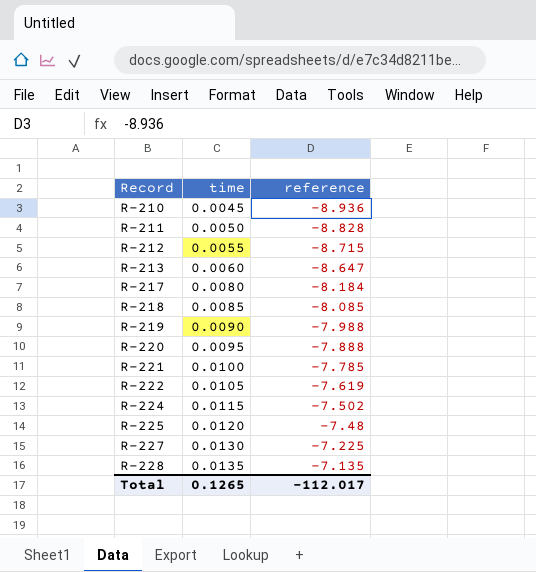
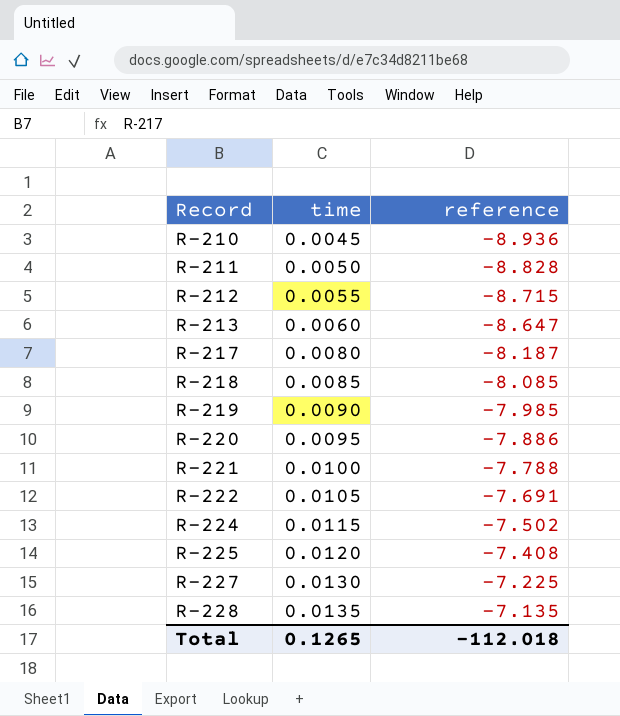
R-217 | reference: -8.184 -> -8.187
R-219 | reference: -7.988 -> -7.985
R-220 | reference: -7.888 -> -7.886
R-221 | reference: -7.785 -> -7.788
R-222 | reference: -7.619 -> -7.691
R-225 | reference: -7.48 -> -7.408
Total | reference: -112.017 -> -112.018

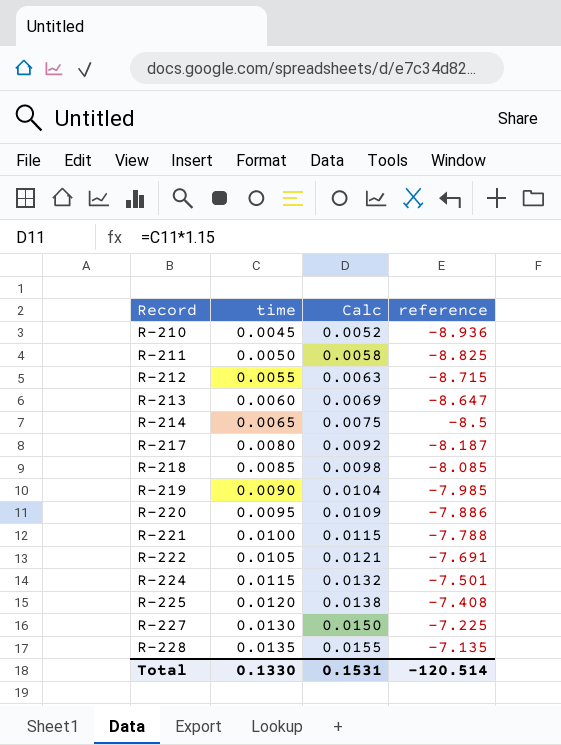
column Calc | formula: none -> [time] * 1.15
R-211 | reference: -8.828 -> -8.825
row R-214: none -> 0.0065 | 0.0075 | -8.5
R-224 | reference: -7.502 -> -7.501
Total | time: 0.1265 -> 0.1330
Total | reference: -112.018 -> -120.514

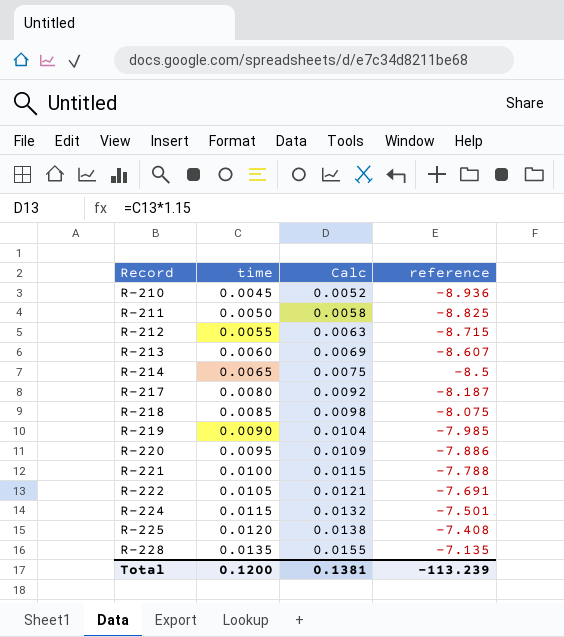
row R-227: 0.0130 | 0.0150 | -7.225 -> none
R-213 | reference: -8.647 -> -8.607
R-218 | reference: -8.085 -> -8.075
Total | time: 0.1330 -> 0.1200
Total | Calc: 0.1531 -> 0.1381
Total | reference: -120.514 -> -113.239

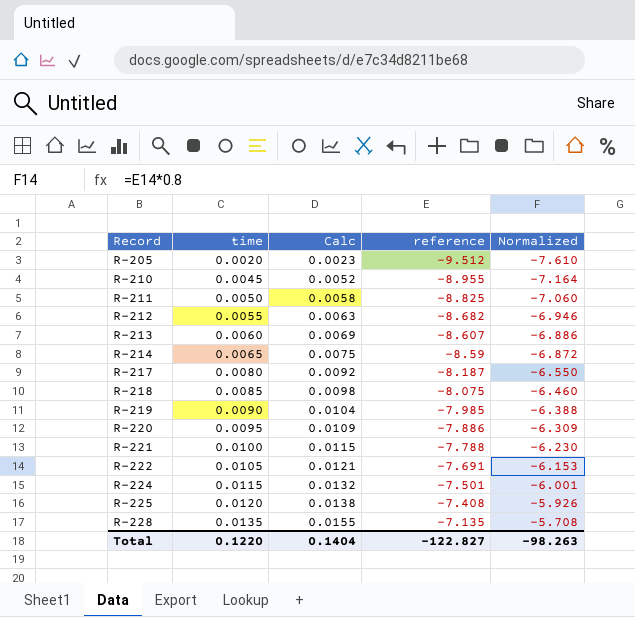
column Normalized | formula: none -> [reference] * 0.8
row R-205: none -> 0.0020 | 0.0023 | -9.512 | -7.610
R-210 | reference: -8.936 -> -8.955
R-212 | reference: -8.715 -> -8.682
R-214 | reference: -8.5 -> -8.59
Total | time: 0.1200 -> 0.1220
Total | Calc: 0.1381 -> 0.1404
Total | reference: -113.239 -> -122.827

